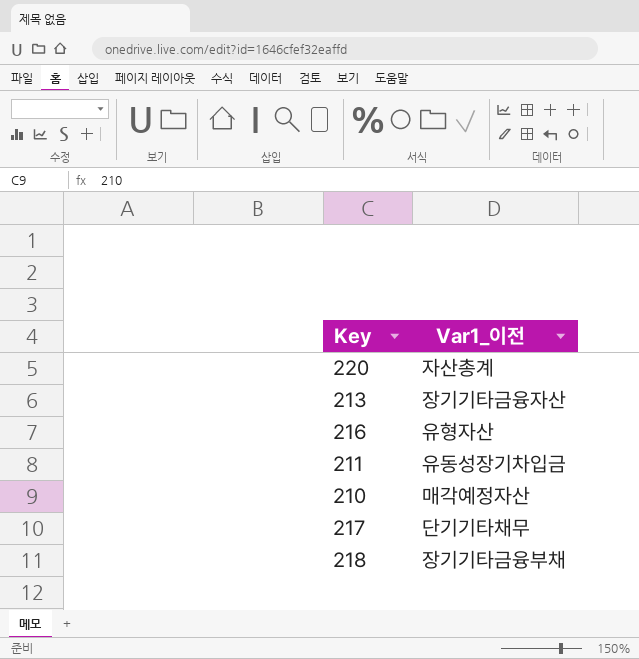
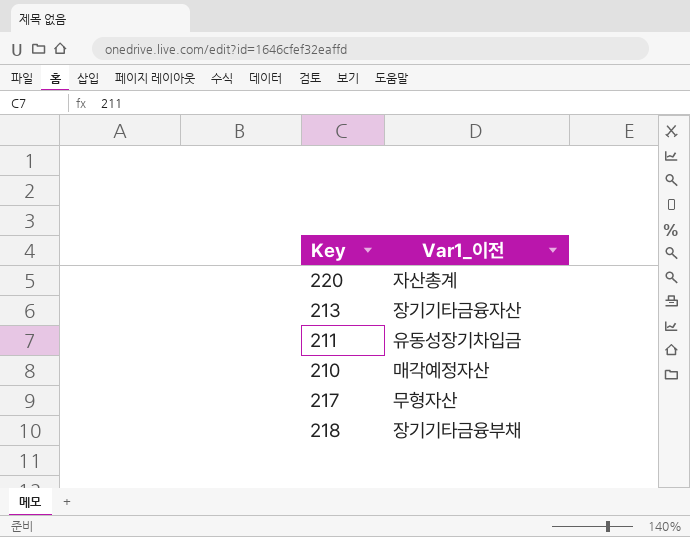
row 216: 유형자산 -> none
217 | Var1_이전: 단기기타채무 -> 무형자산

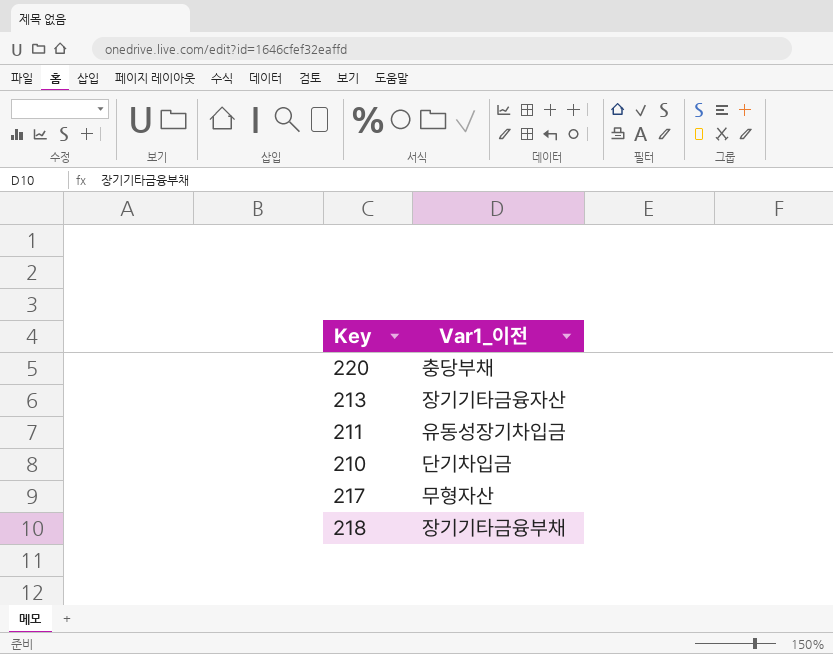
220 | Var1_이전: 자산총계 -> 충당부채
210 | Var1_이전: 매각예정자산 -> 단기차입금

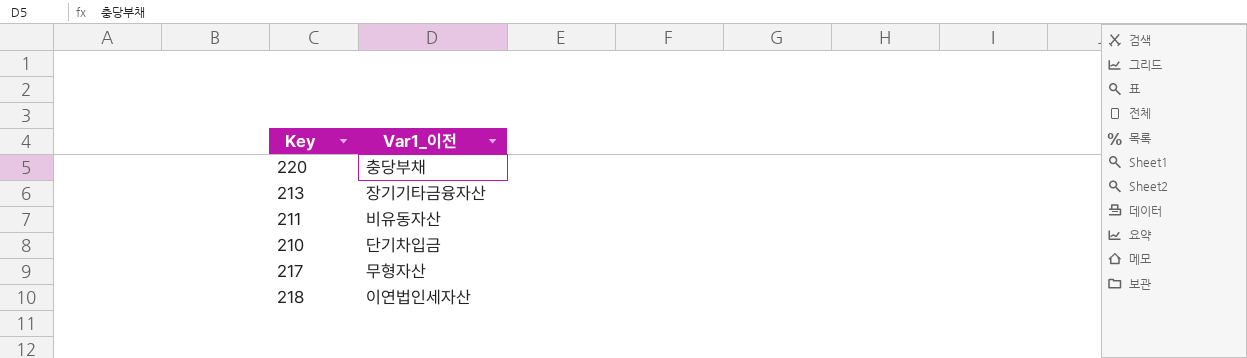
211 | Var1_이전: 유동성장기차입금 -> 비유동자산
218 | Var1_이전: 장기기타금융부채 -> 이연법인세자산

